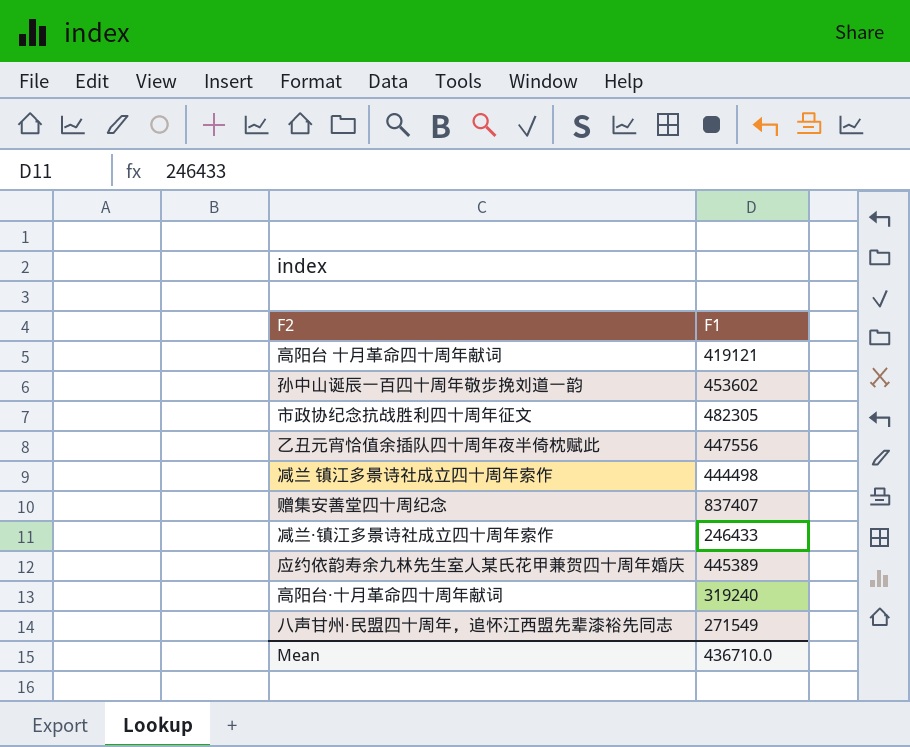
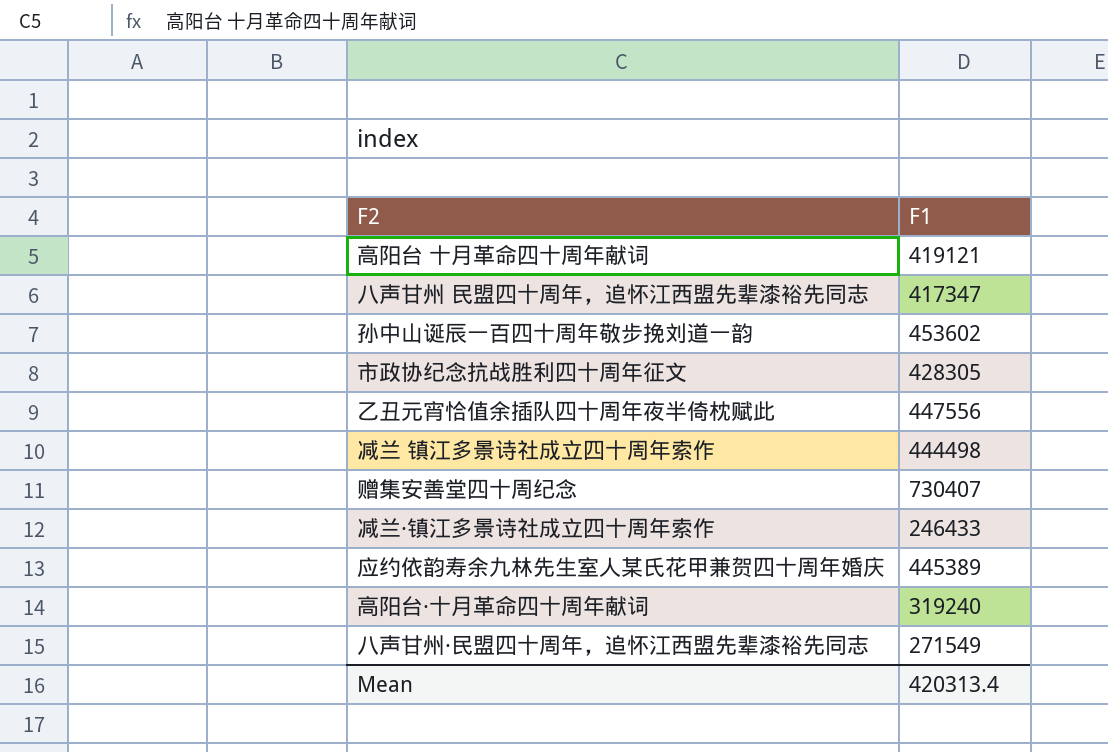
row 八声甘州 民盟四十周年，追怀江西盟先辈漆裕先同志: none -> 417347
市政协纪念抗战胜利四十周年征文 | F1: 482305 -> 428305
赠集安善堂四十周纪念 | F1: 837407 -> 730407
Mean | F1: 436710.0 -> 420313.4

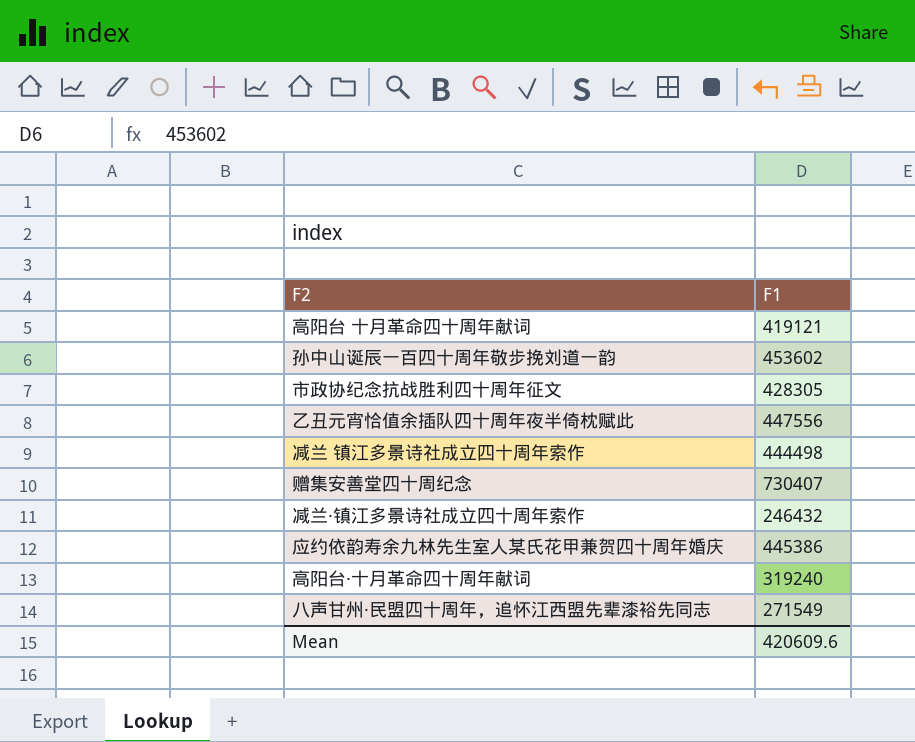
row 八声甘州 民盟四十周年，追怀江西盟先辈漆裕先同志: 417347 -> none
减兰·镇江多景诗社成立四十周年索作 | F1: 246433 -> 246432
应约依韵寿余九林先生室人某氏花甲兼贺四十周年婚庆 | F1: 445389 -> 445386
Mean | F1: 420313.4 -> 420609.6

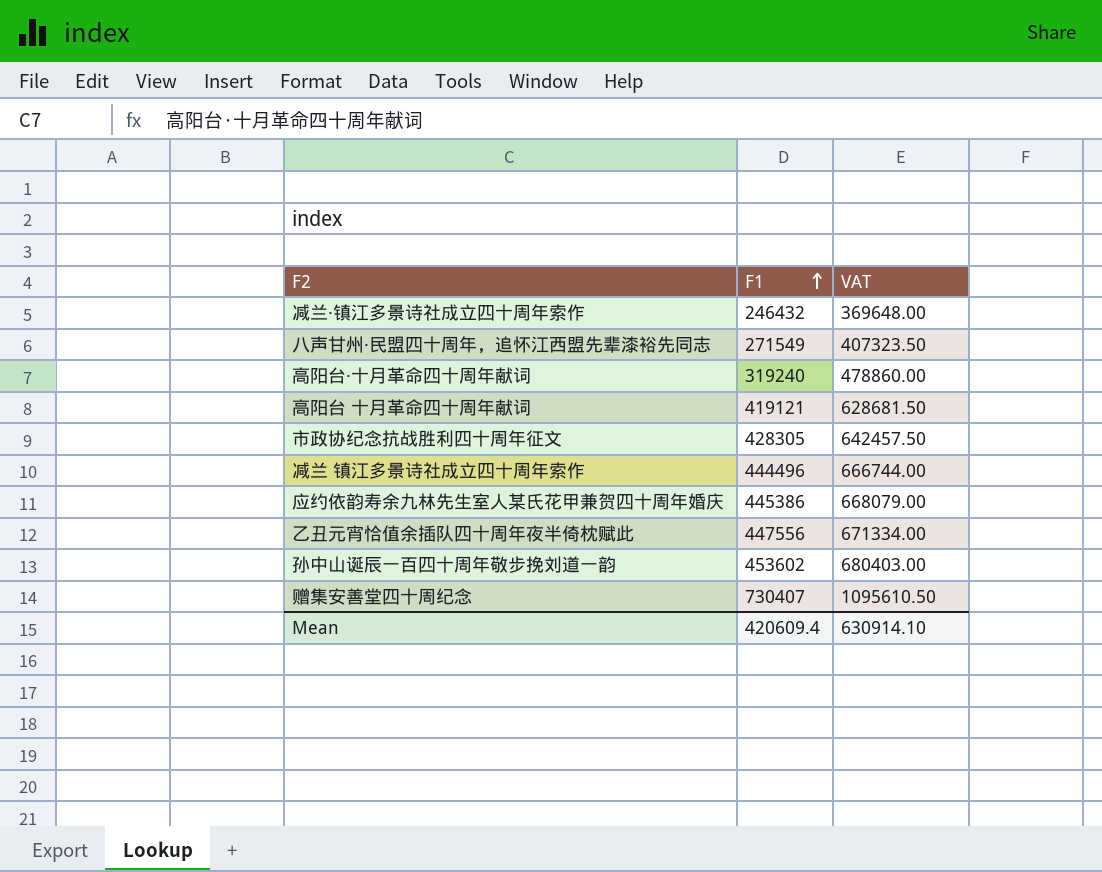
row order: none -> F1 ascending
column VAT | formula: none -> [F1] * 1.5
减兰 镇江多景诗社成立四十周年索作 | F1: 444498 -> 444496
Mean | F1: 420609.6 -> 420609.4

